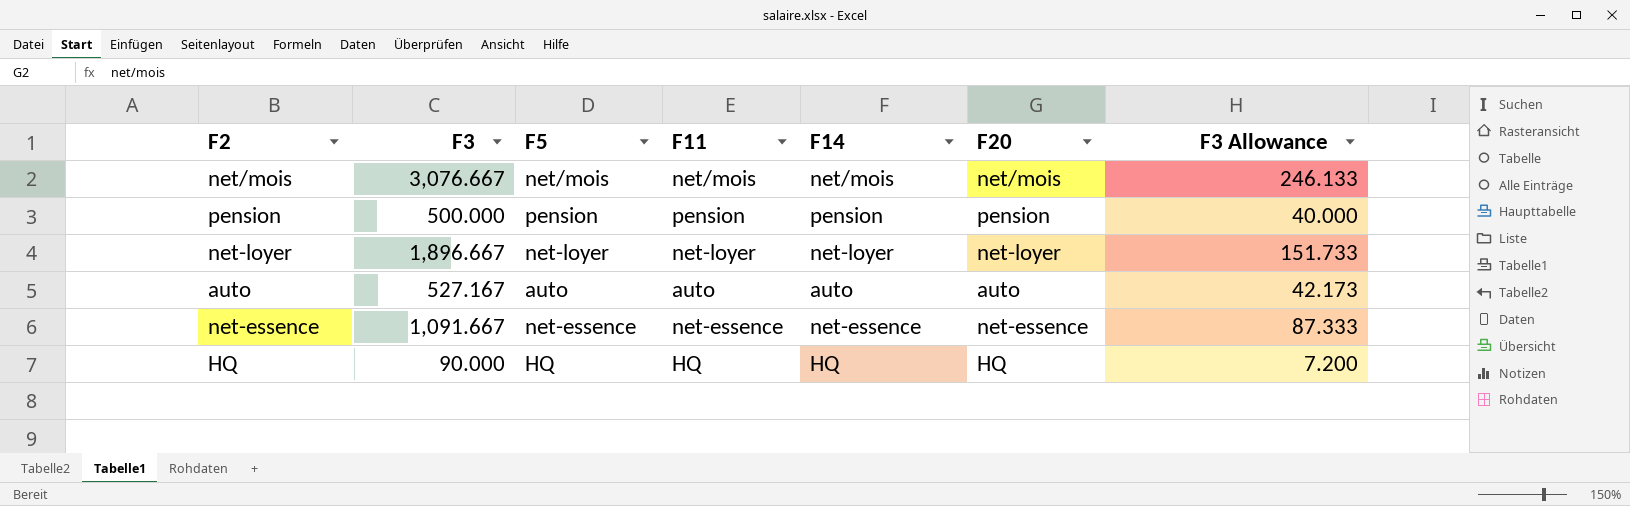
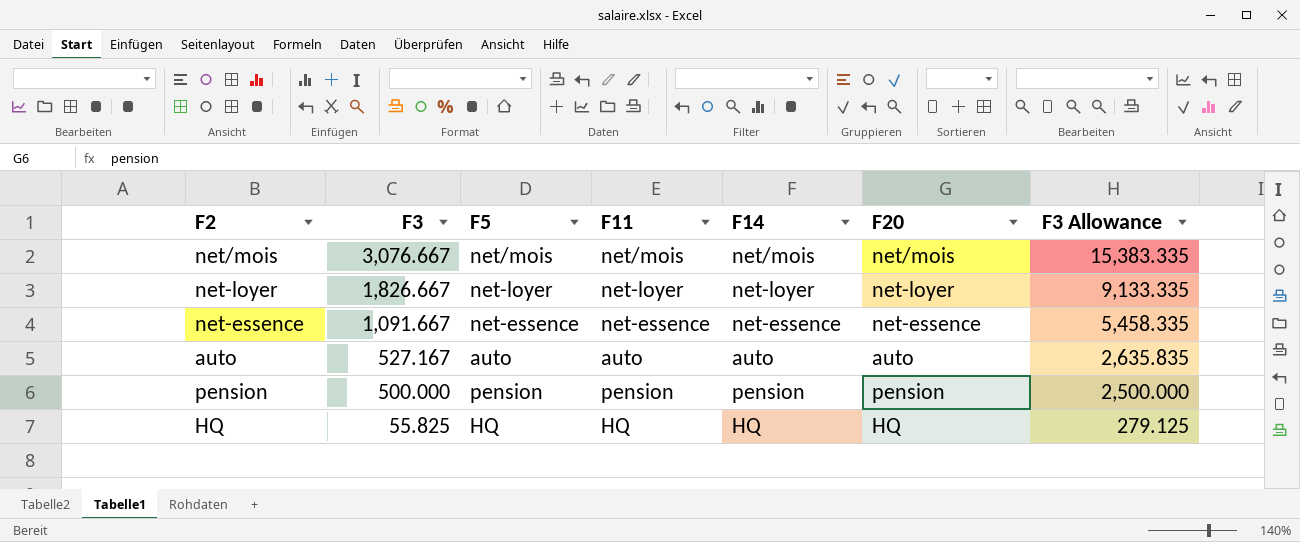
row order: none -> F3 descending
column F3 Allowance | formula: [F3] * 0.08 -> [F3] * 5
net-loyer | F3: 1,896.667 -> 1,826.667
HQ | F3: 90.000 -> 55.825

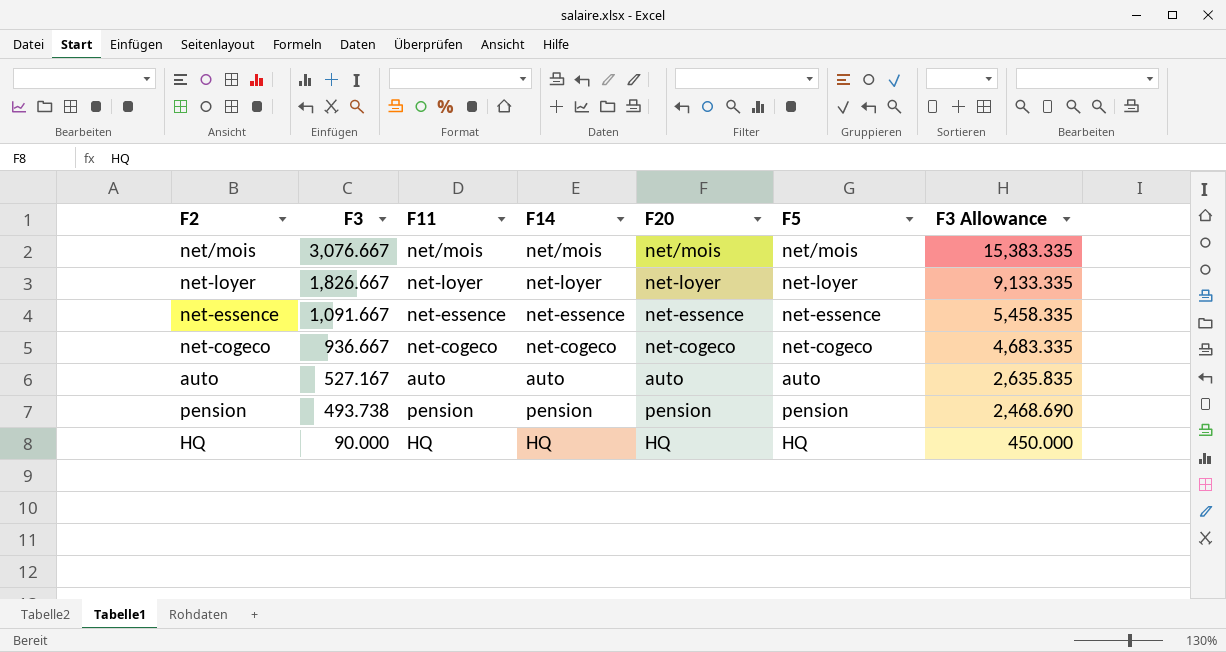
column F5 | position: 3 -> 6
row net-cogeco: none -> 936.667 | net-cogeco | net-cogeco | net-cogeco | net-cogeco | 4,683.335
pension | F3: 500.000 -> 493.738
pension | F3 Allowance: 2,500.000 -> 2,468.690
HQ | F3: 55.825 -> 90.000
HQ | F3 Allowance: 279.125 -> 450.000

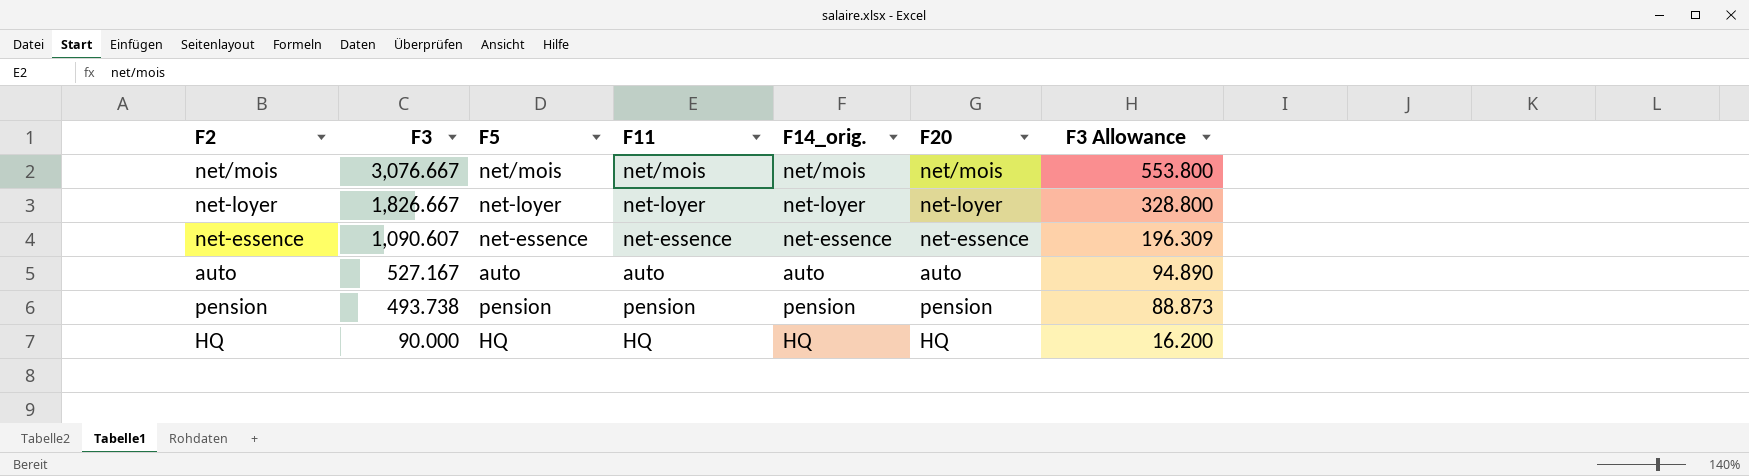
column F5 | position: 6 -> 3
column name: F14 -> F14_orig.
column F3 Allowance | formula: [F3] * 5 -> [F3] * 0.18
row net-cogeco: 936.667 | net-cogeco | net-cogeco | net-cogeco | net-cogeco | 4,683.335 -> none
net-essence | F3: 1,091.667 -> 1,090.607

